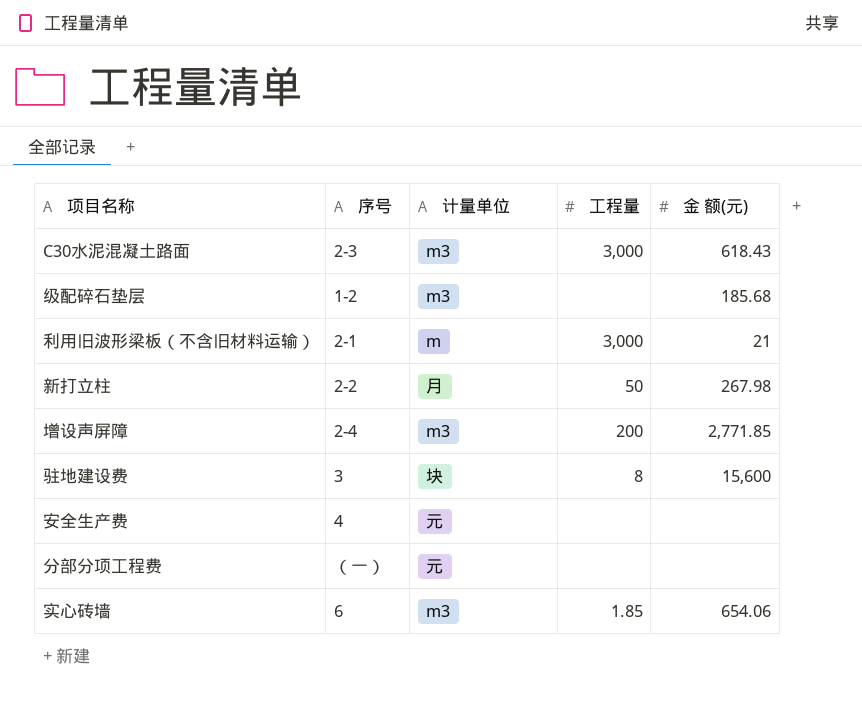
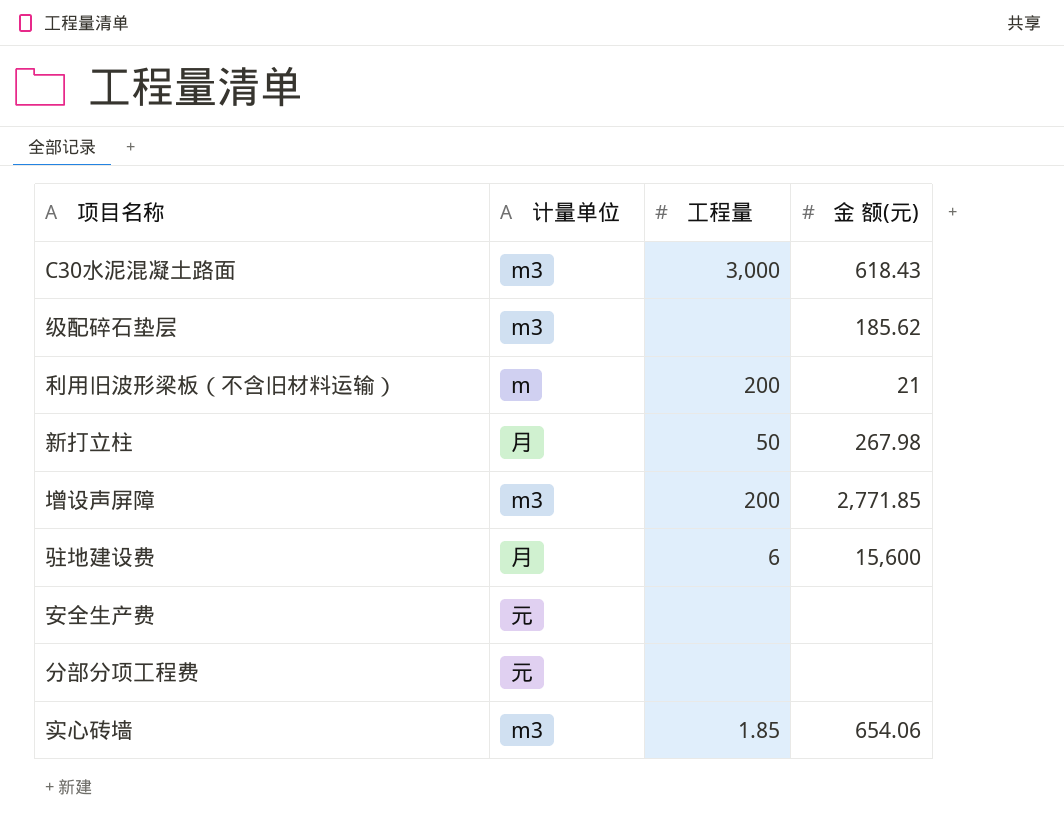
column 序号 | position: 2 -> none
级配碎石垫层 | 金 额(元): 185.68 -> 185.62
利用旧波形梁板（不含旧材料运输） | 工程量: 3,000 -> 200
驻地建设费 | 计量单位: 块 -> 月
驻地建设费 | 工程量: 8 -> 6

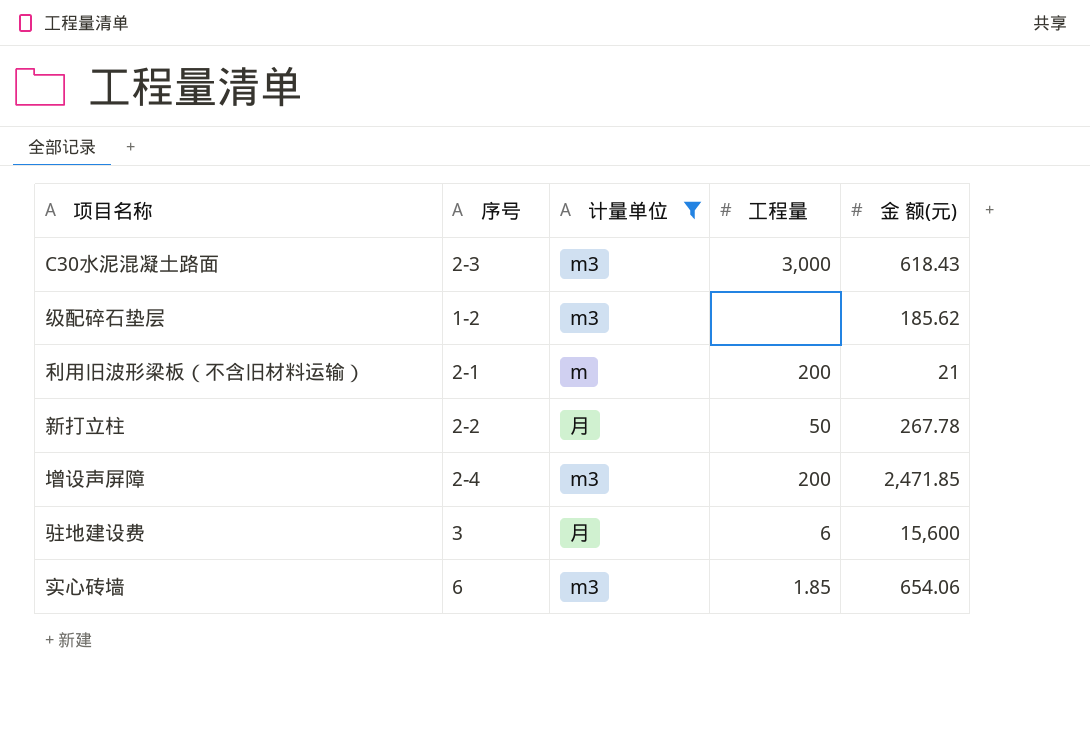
filter: none -> 计量单位 != 元
column 序号 | position: none -> 2
新打立柱 | 金 额(元): 267.98 -> 267.78
增设声屏障 | 金 额(元): 2,771.85 -> 2,471.85

